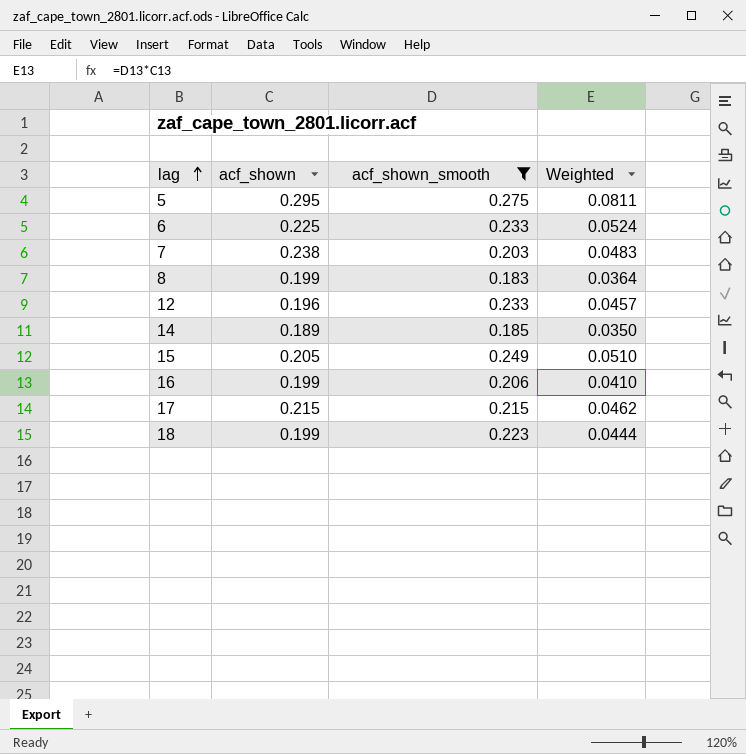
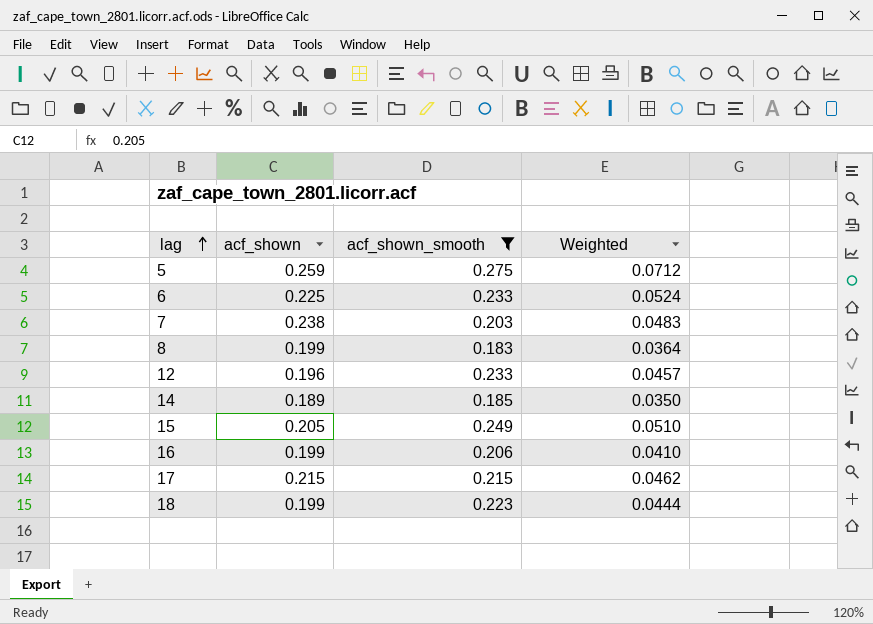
5 | acf_shown: 0.295 -> 0.259
5 | Weighted: 0.0811 -> 0.0712

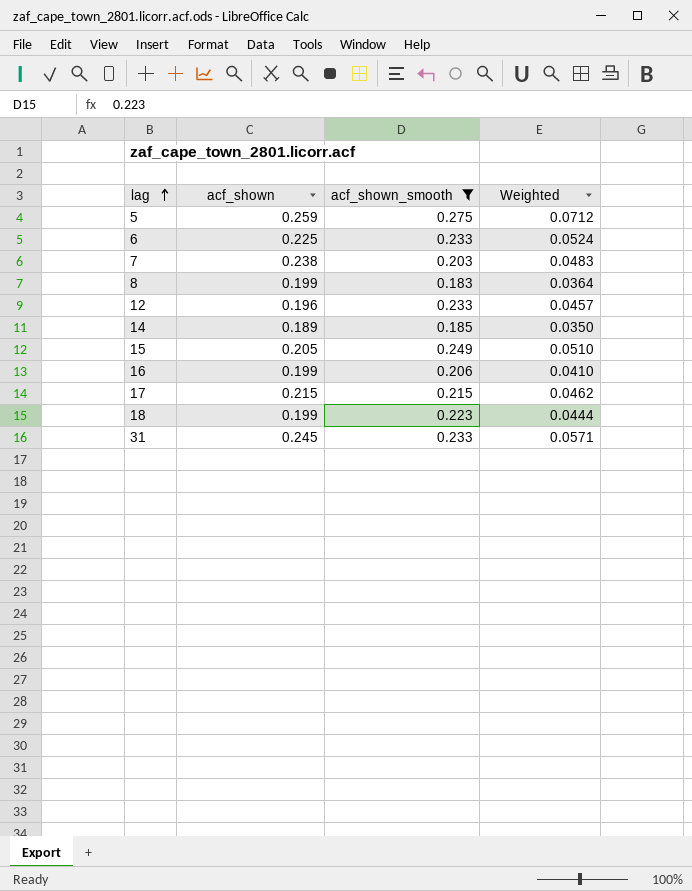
row 31: none -> 0.245 | 0.233 | 0.0571

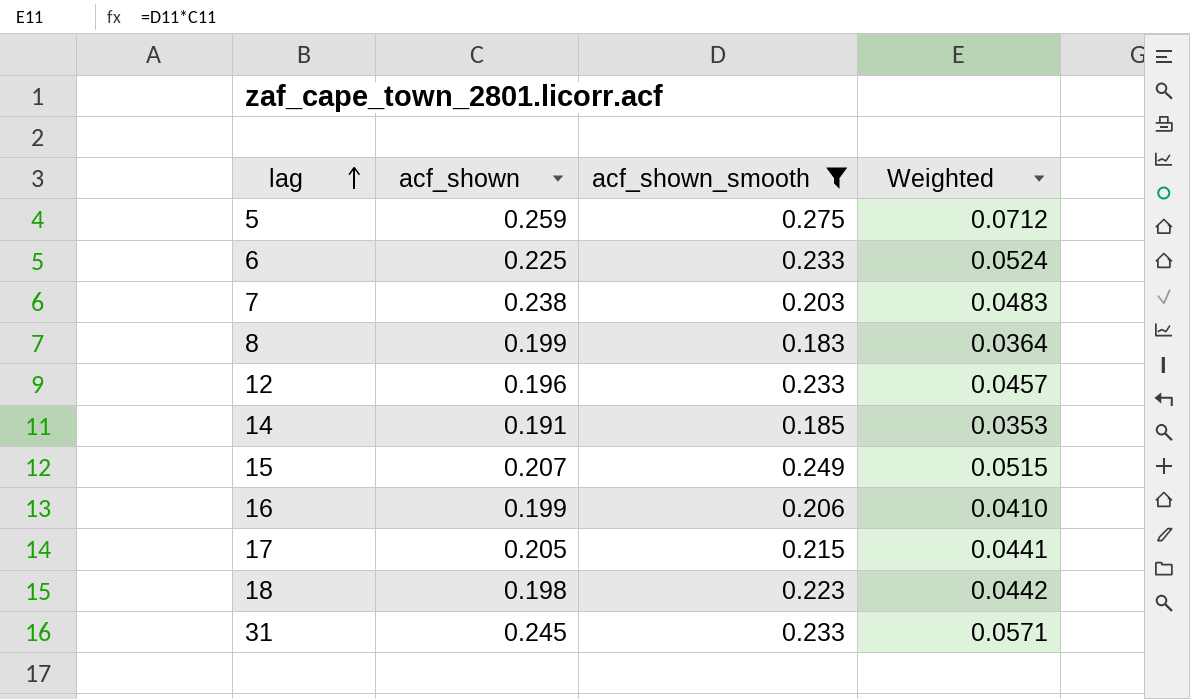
14 | acf_shown: 0.189 -> 0.191
14 | Weighted: 0.0350 -> 0.0353
15 | acf_shown: 0.205 -> 0.207
15 | Weighted: 0.0510 -> 0.0515
17 | acf_shown: 0.215 -> 0.205
17 | Weighted: 0.0462 -> 0.0441
18 | acf_shown: 0.199 -> 0.198
18 | Weighted: 0.0444 -> 0.0442

